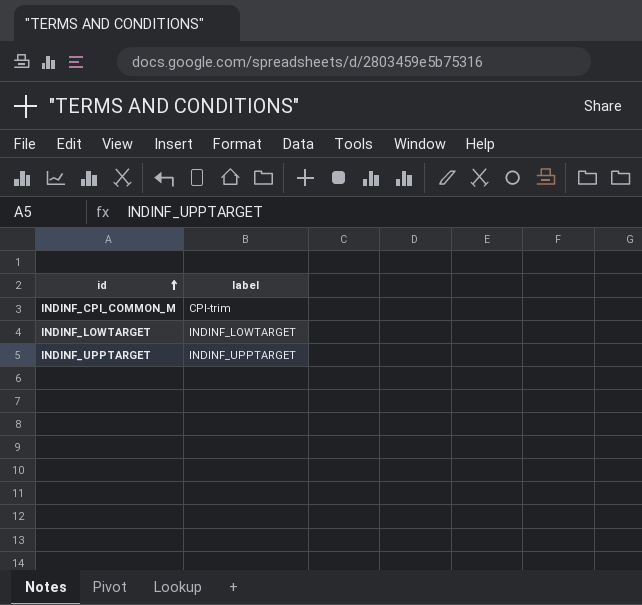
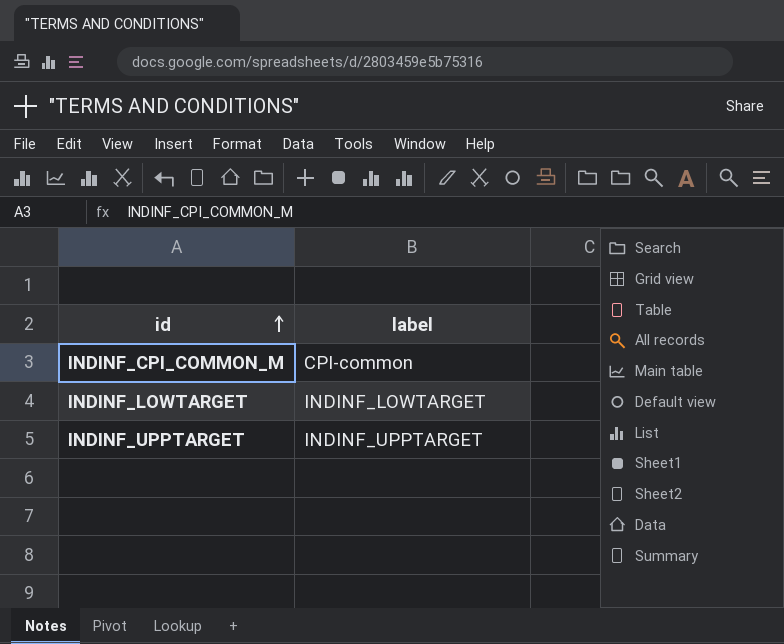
INDINF_CPI_COMMON_M | label: CPI-trim -> CPI-common

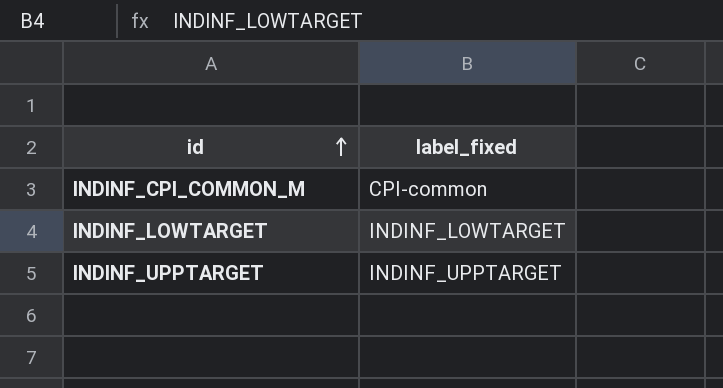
column name: label -> label_fixed

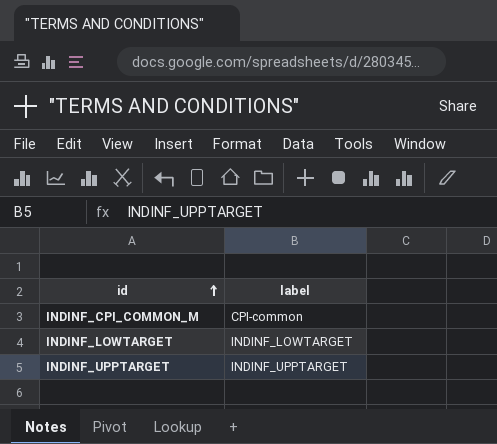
column name: label_fixed -> label

